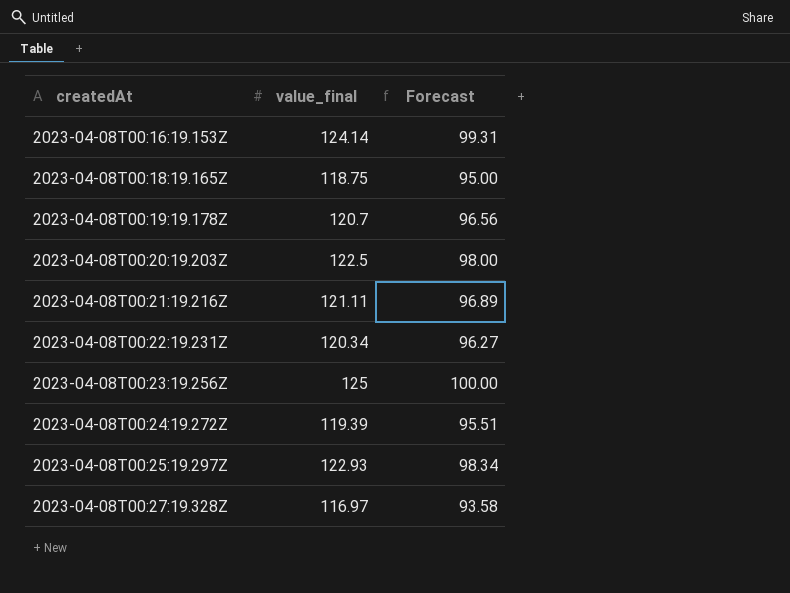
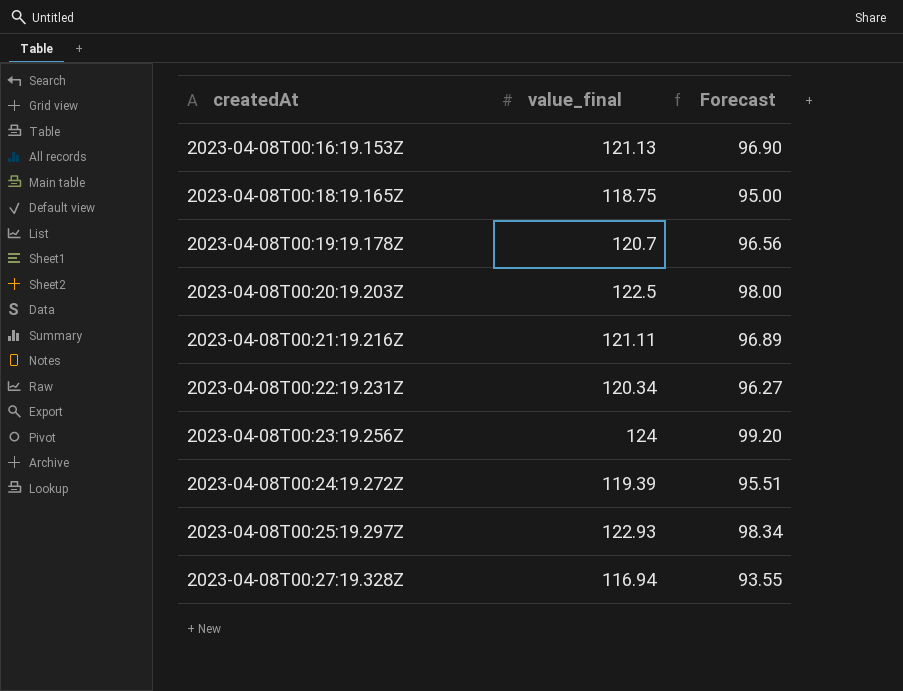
2023-04-08T00:16:19.153Z | value_final: 124.14 -> 121.13
2023-04-08T00:16:19.153Z | Forecast: 99.31 -> 96.90
2023-04-08T00:23:19.256Z | value_final: 125 -> 124
2023-04-08T00:23:19.256Z | Forecast: 100.00 -> 99.20
2023-04-08T00:27:19.328Z | value_final: 116.97 -> 116.94
2023-04-08T00:27:19.328Z | Forecast: 93.58 -> 93.55

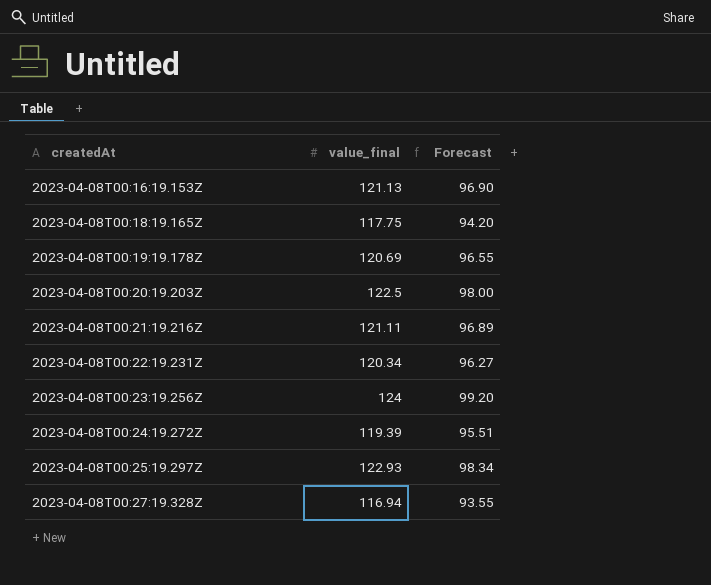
2023-04-08T00:18:19.165Z | value_final: 118.75 -> 117.75
2023-04-08T00:18:19.165Z | Forecast: 95.00 -> 94.20
2023-04-08T00:19:19.178Z | value_final: 120.7 -> 120.69
2023-04-08T00:19:19.178Z | Forecast: 96.56 -> 96.55

